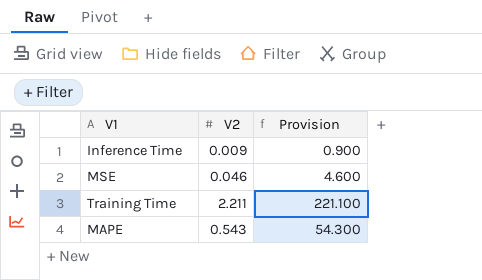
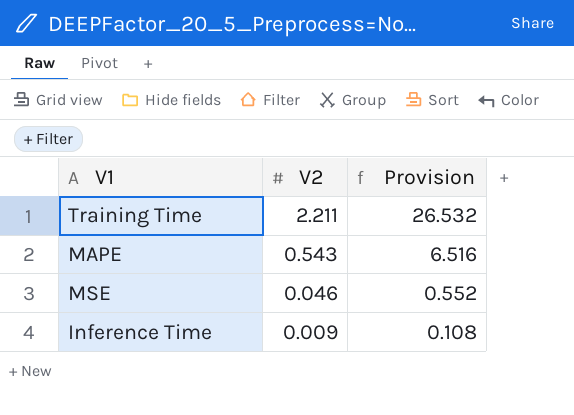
row order: none -> V2 descending
column Provision | formula: [V2] * 100 -> [V2] * 12

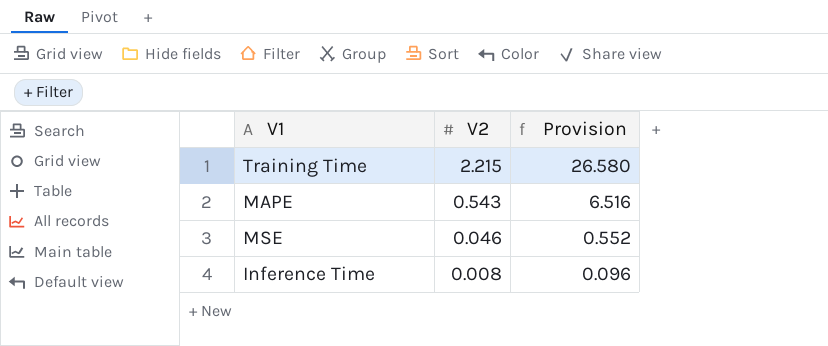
Training Time | V2: 2.211 -> 2.215
Training Time | Provision: 26.532 -> 26.580
Inference Time | V2: 0.009 -> 0.008
Inference Time | Provision: 0.108 -> 0.096

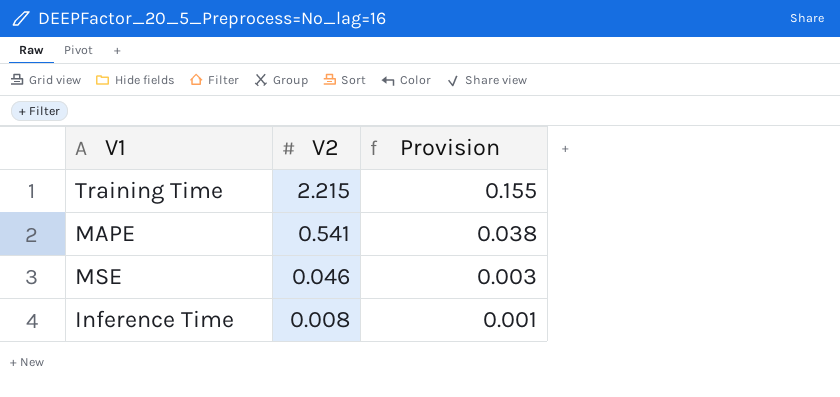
column Provision | formula: [V2] * 12 -> [V2] * 0.07
MAPE | V2: 0.543 -> 0.541

